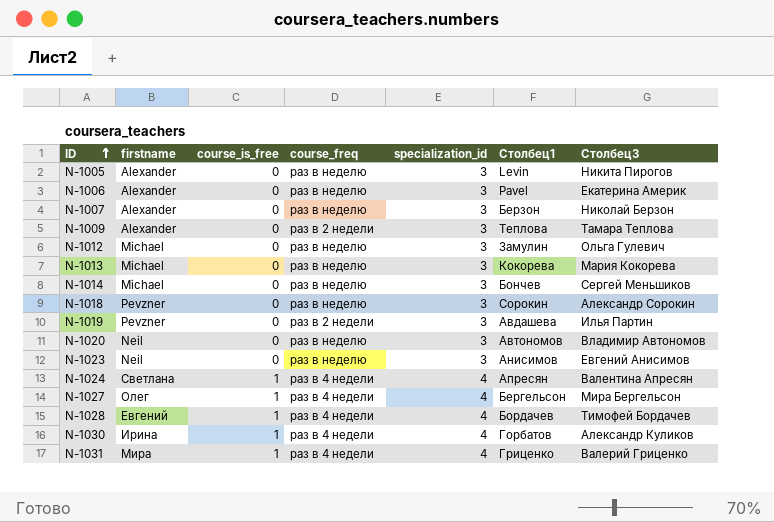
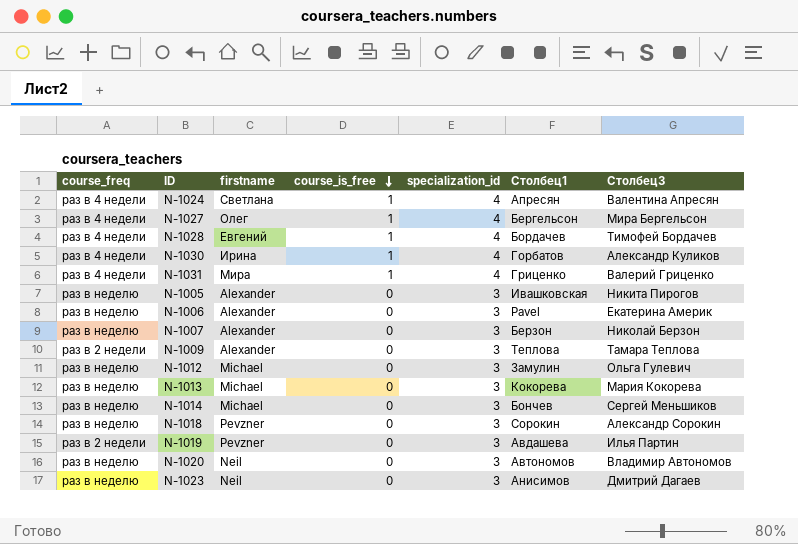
row order: ID ascending -> course_is_free descending
column course_freq | position: 4 -> 1
N-1005 | Столбец1: Levin -> Ивашковская
N-1023 | Столбец3: Евгений Анисимов -> Дмитрий Дагаев

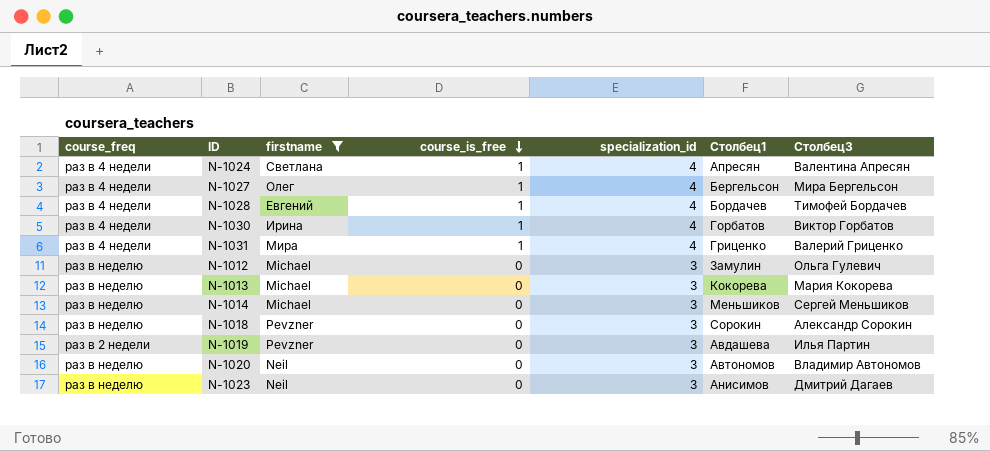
filter: none -> firstname != Alexander
N-1030 | Столбец3: Александр Куликов -> Виктор Горбатов
N-1014 | Столбец1: Бончев -> Меньшиков

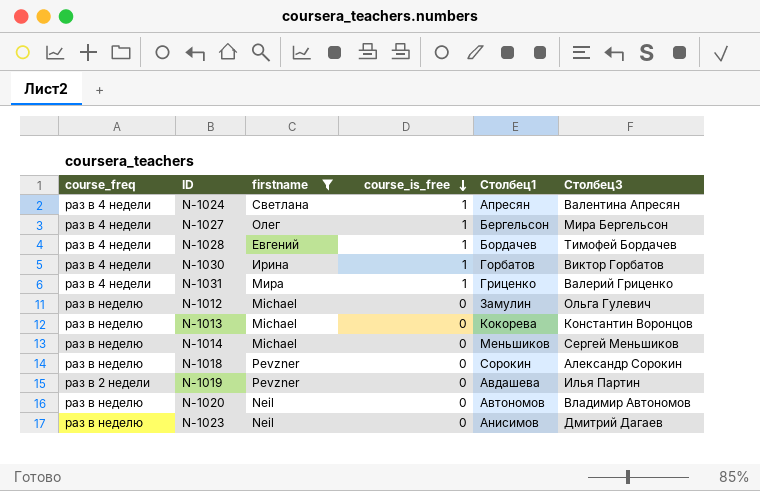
column specialization_id | position: 5 -> none
N-1013 | Столбец3: Мария Кокорева -> Константин Воронцов

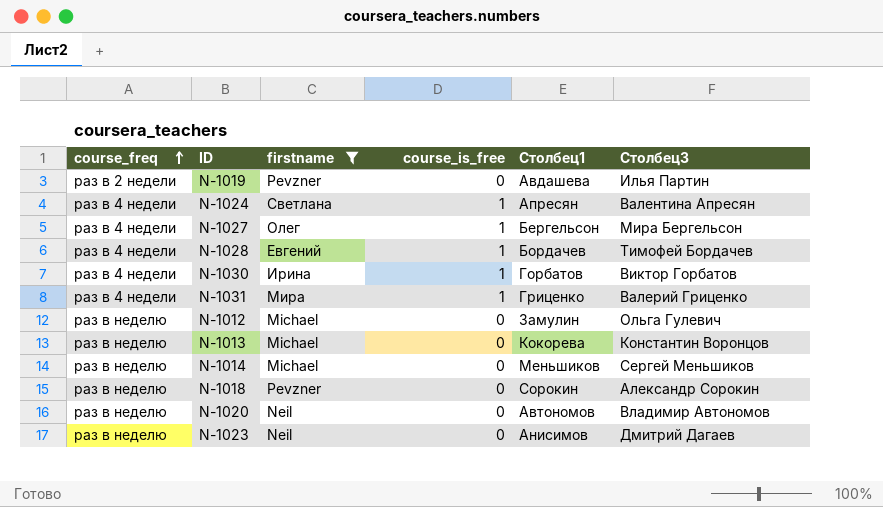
row order: course_is_free descending -> course_freq ascending

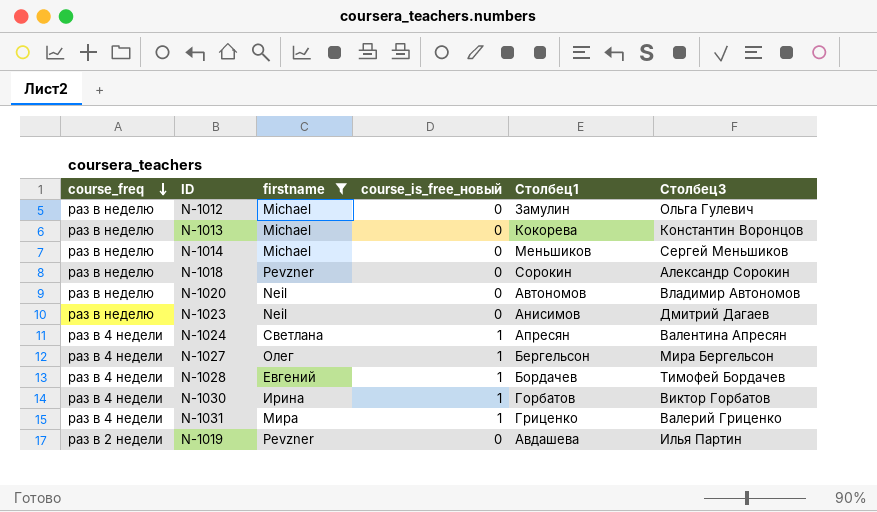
row order: course_freq ascending -> course_freq descending
column name: course_is_free -> course_is_free_новый

